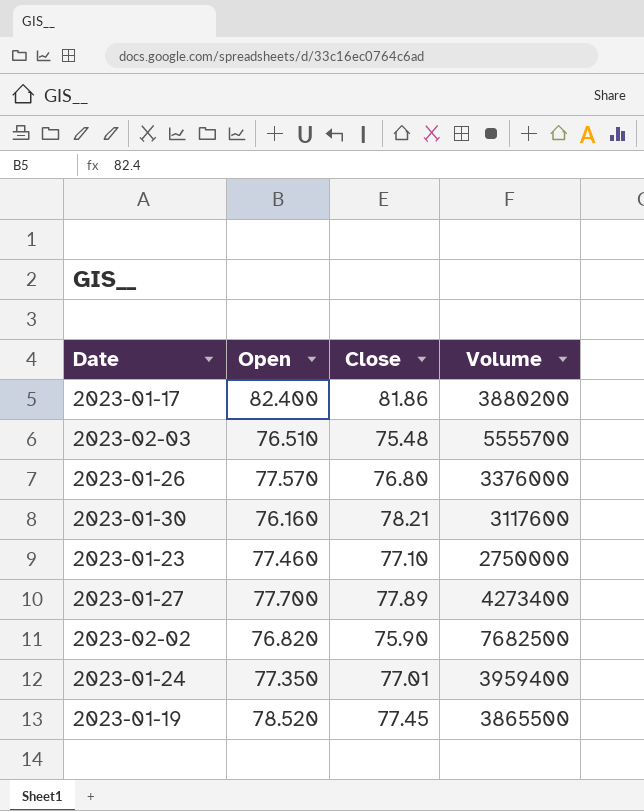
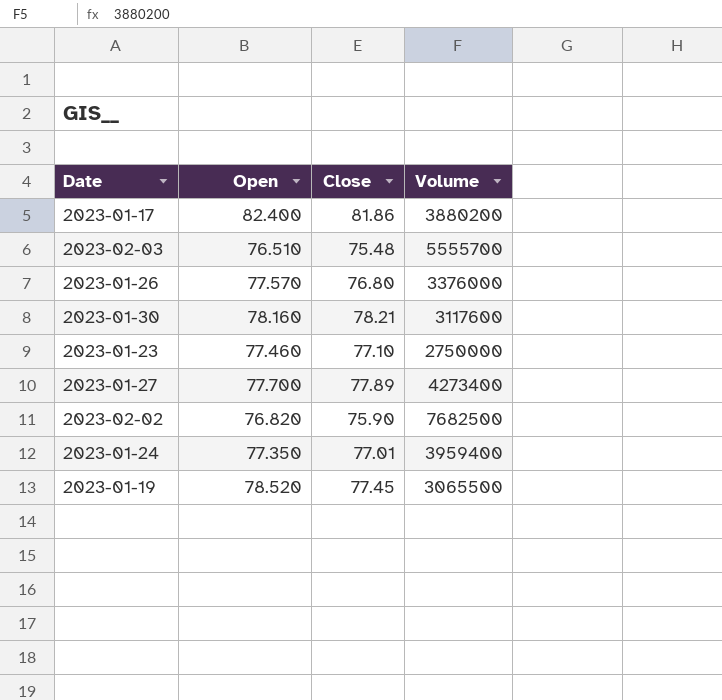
2023-01-30 | Open: 76.160 -> 78.160
2023-01-19 | Volume: 3865500 -> 3065500

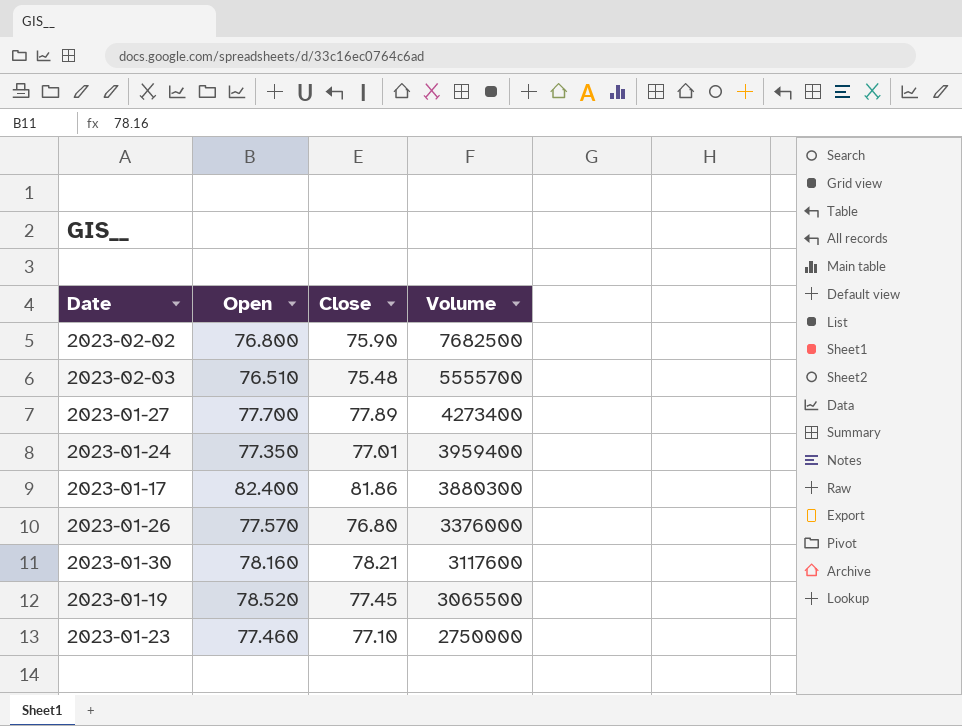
row order: none -> Volume descending
2023-02-02 | Open: 76.820 -> 76.800
2023-01-17 | Volume: 3880200 -> 3880300

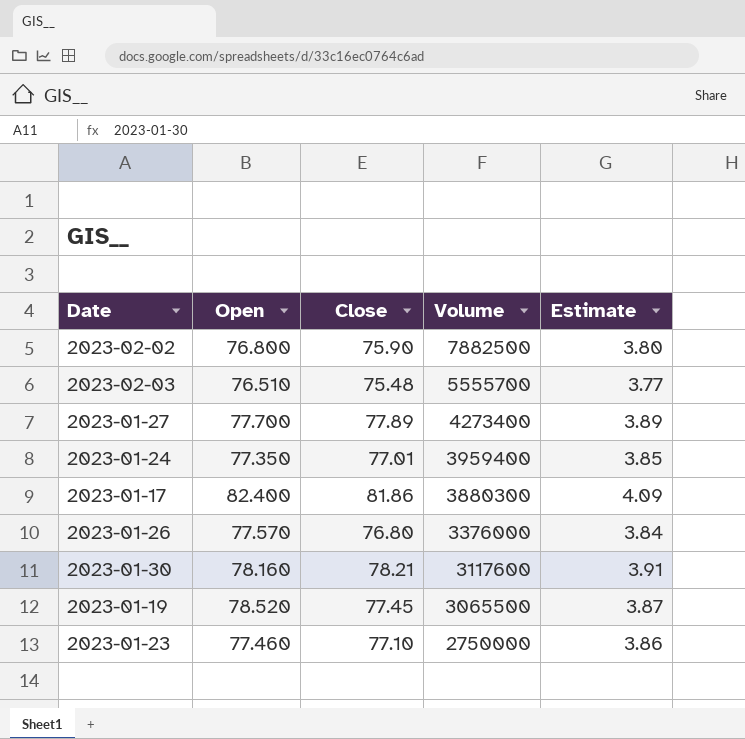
column Estimate | formula: none -> [Close] * 0.05
2023-02-02 | Volume: 7682500 -> 7882500

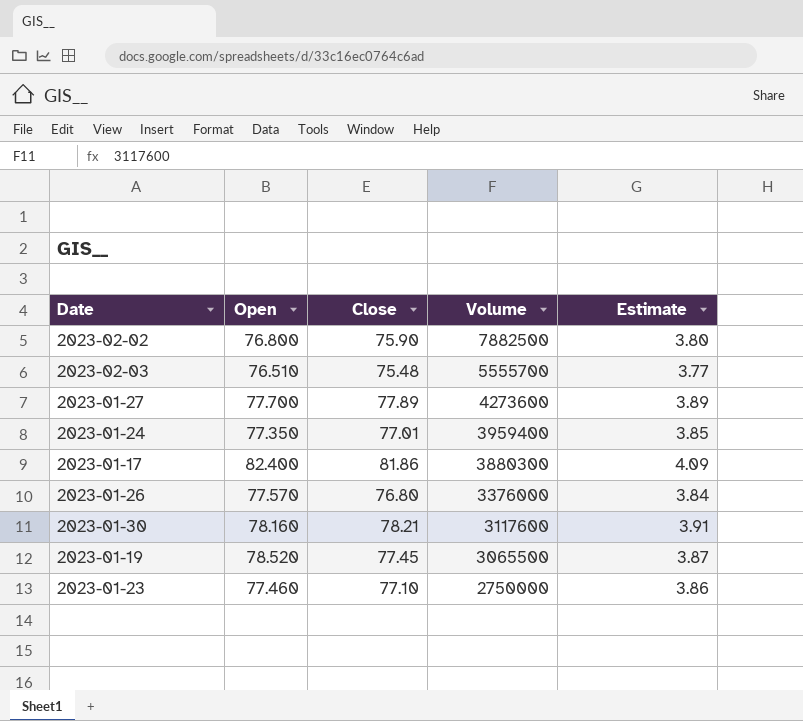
2023-01-27 | Volume: 4273400 -> 4273600

